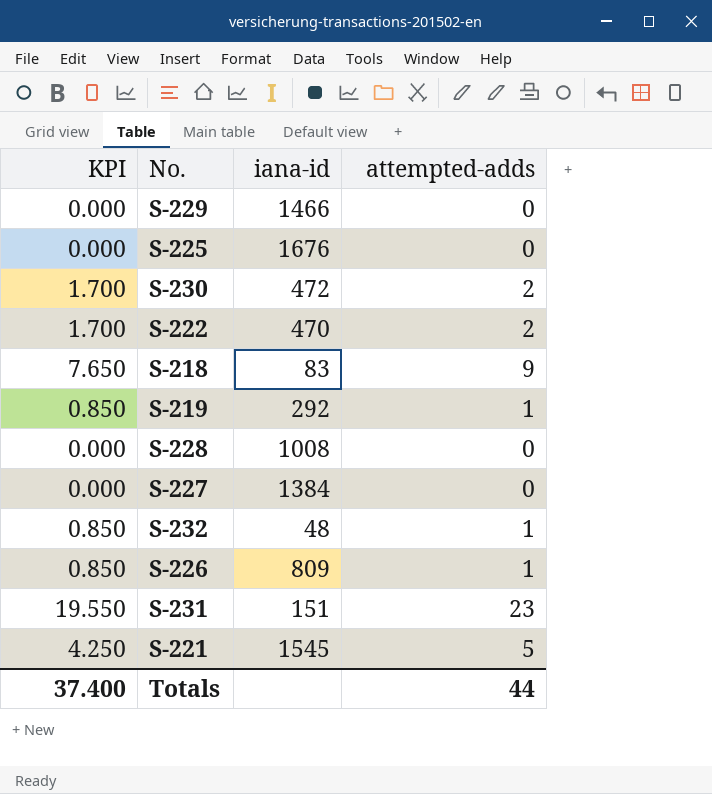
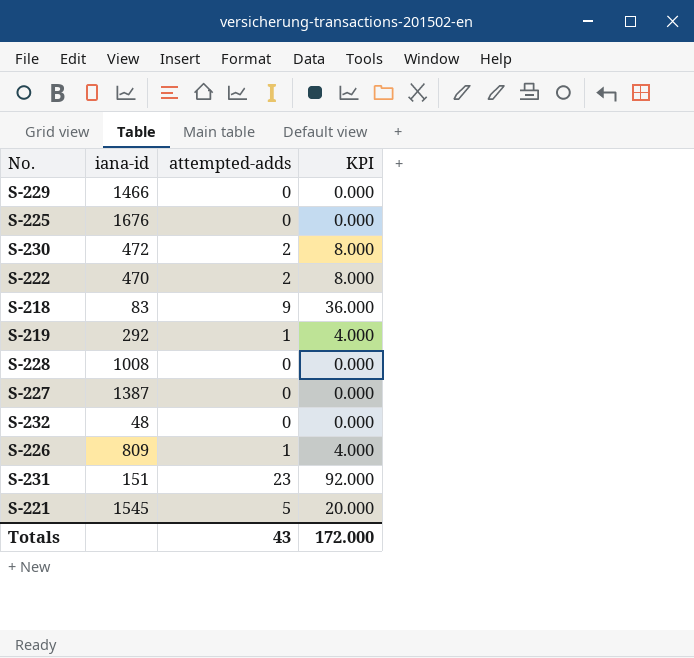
column KPI | formula: [attempted-adds] * 0.85 -> [attempted-adds] * 4
column KPI | position: 1 -> 4
S-227 | iana-id: 1384 -> 1387
S-232 | attempted-adds: 1 -> 0
Totals | attempted-adds: 44 -> 43
Totals | KPI: 37.400 -> 172.000

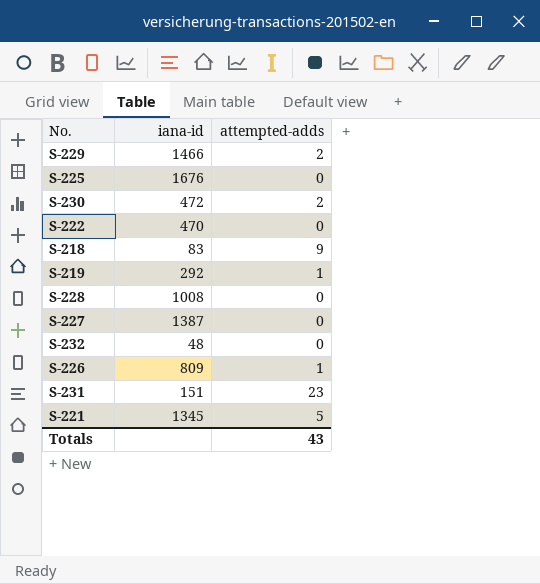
column KPI | formula: [attempted-adds] * 4 -> none
S-229 | attempted-adds: 0 -> 2
S-222 | attempted-adds: 2 -> 0
S-221 | iana-id: 1545 -> 1345

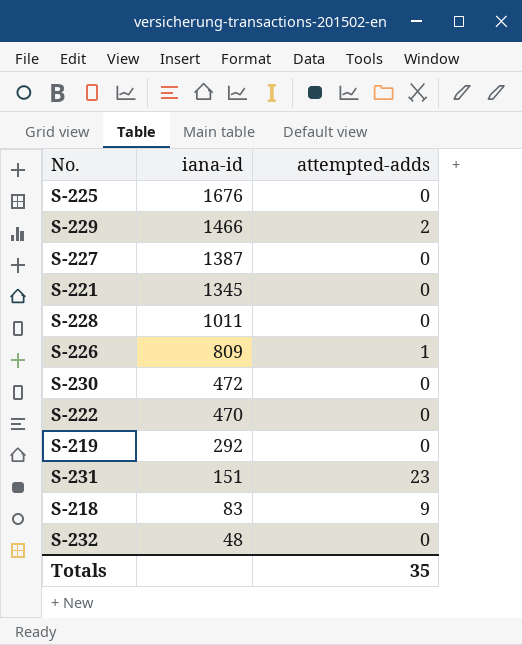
row order: none -> iana-id descending
S-221 | attempted-adds: 5 -> 0
S-228 | iana-id: 1008 -> 1011
S-230 | attempted-adds: 2 -> 0
S-219 | attempted-adds: 1 -> 0
Totals | attempted-adds: 43 -> 35

